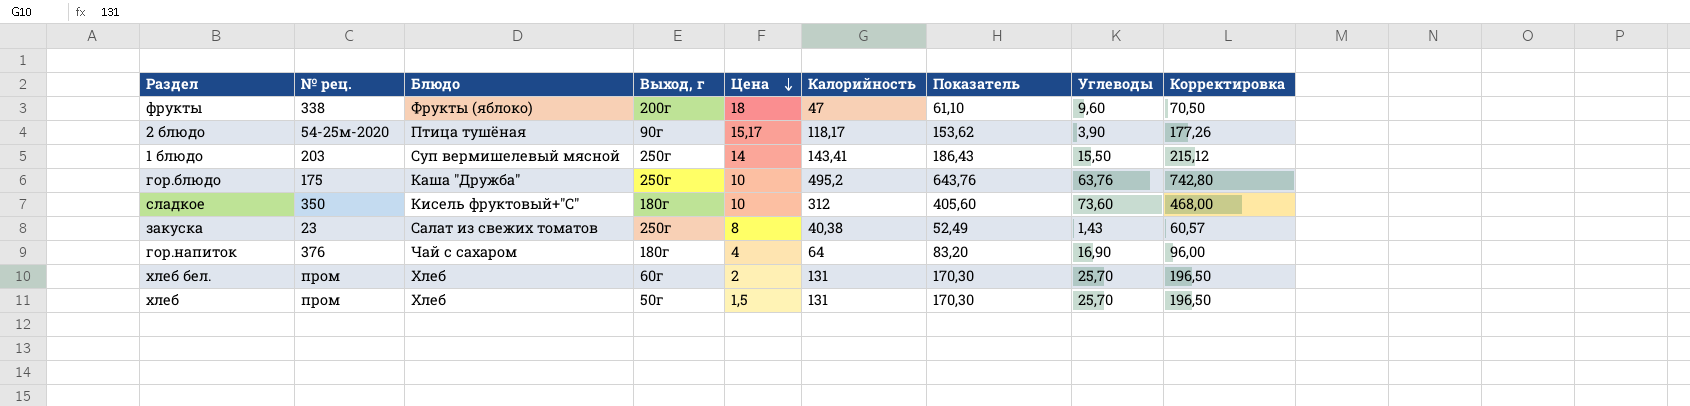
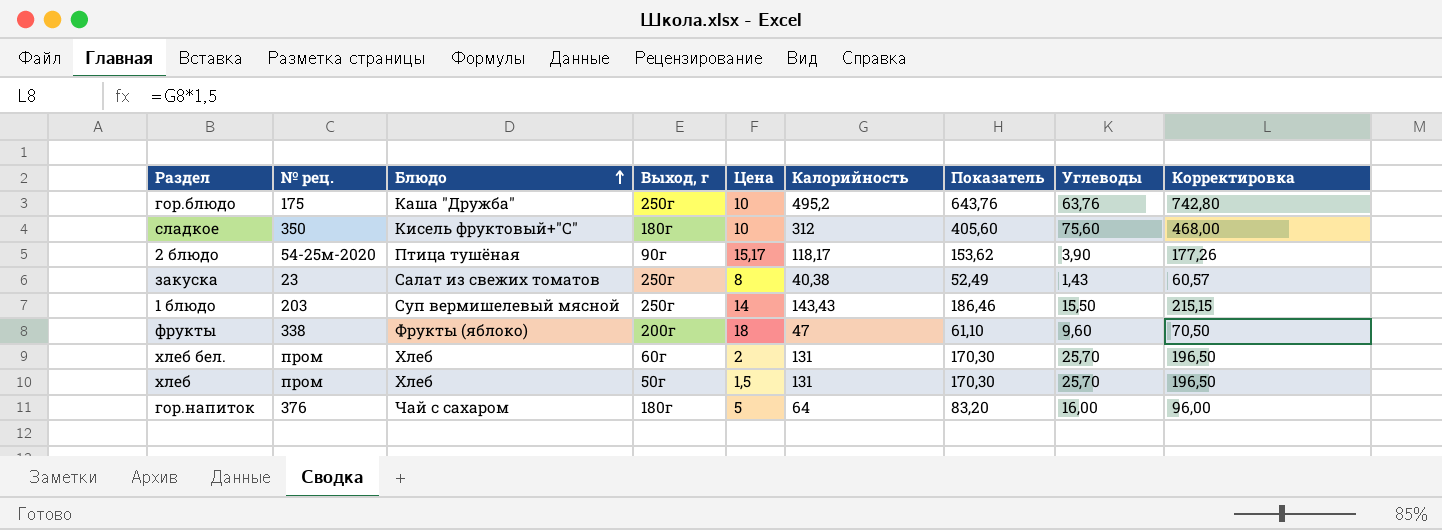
row order: Цена descending -> Блюдо ascending
сладкое | Углеводы: 73,60 -> 75,60
1 блюдо | Калорийность: 143,41 -> 143,43
1 блюдо | Показатель: 186,43 -> 186,46
1 блюдо | Корректировка: 215,12 -> 215,15
гор.напиток | Цена: 4 -> 5
гор.напиток | Углеводы: 16,90 -> 16,00

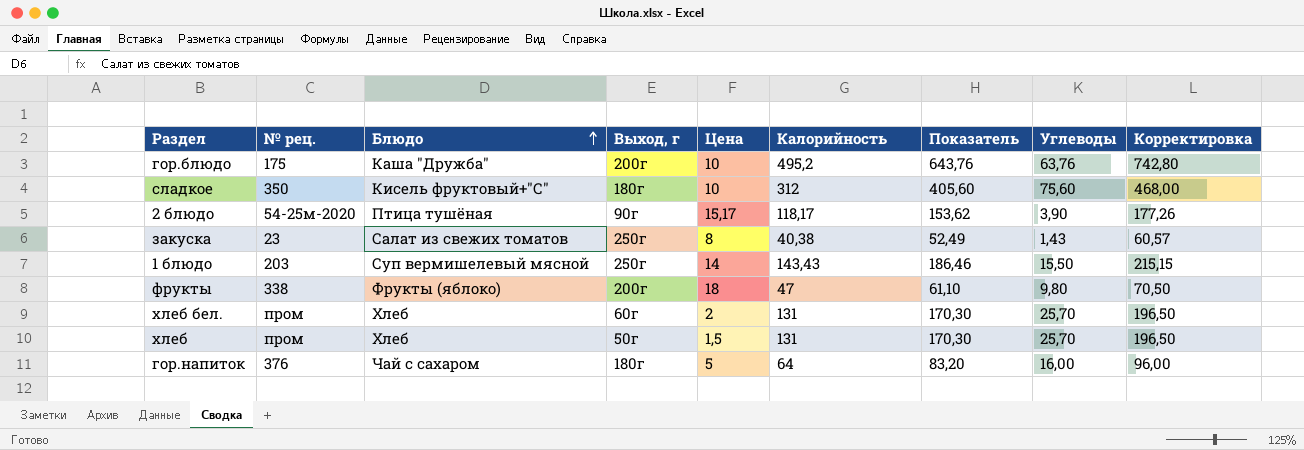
гор.блюдо | Выход, г: 250г -> 200г
фрукты | Углеводы: 9,60 -> 9,80

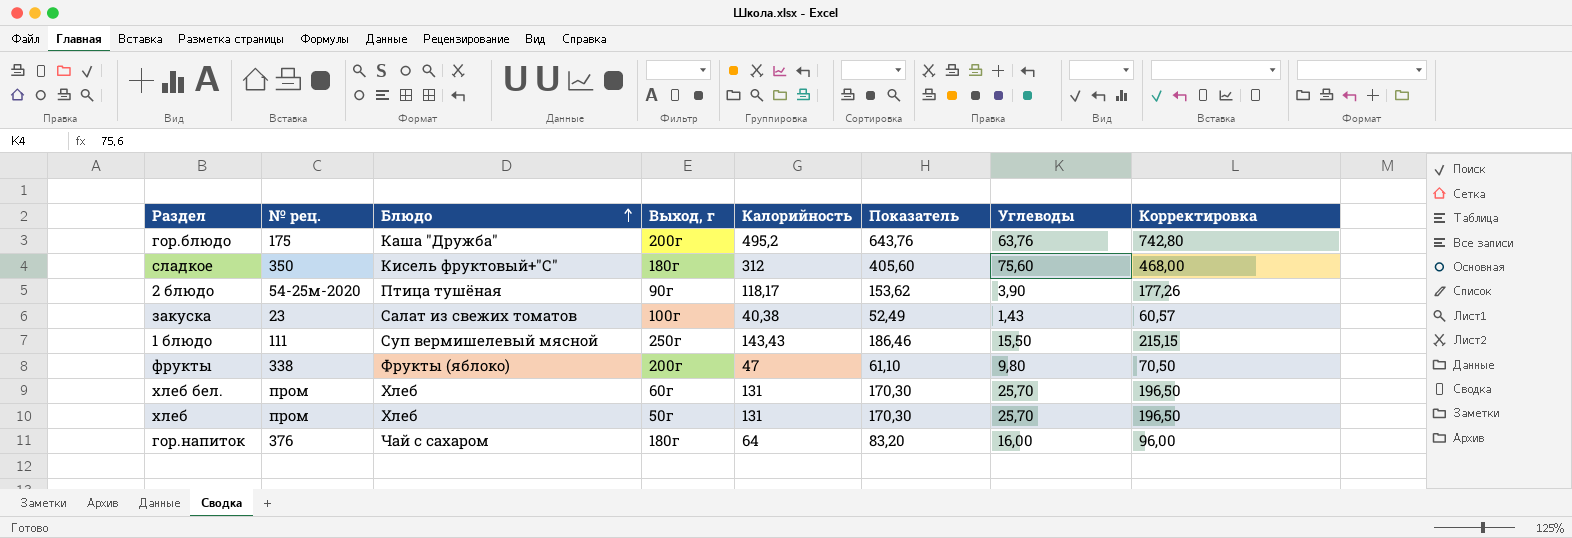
column Цена | position: 5 -> none
закуска | Выход, г: 250г -> 100г
1 блюдо | № рец.: 203 -> 111

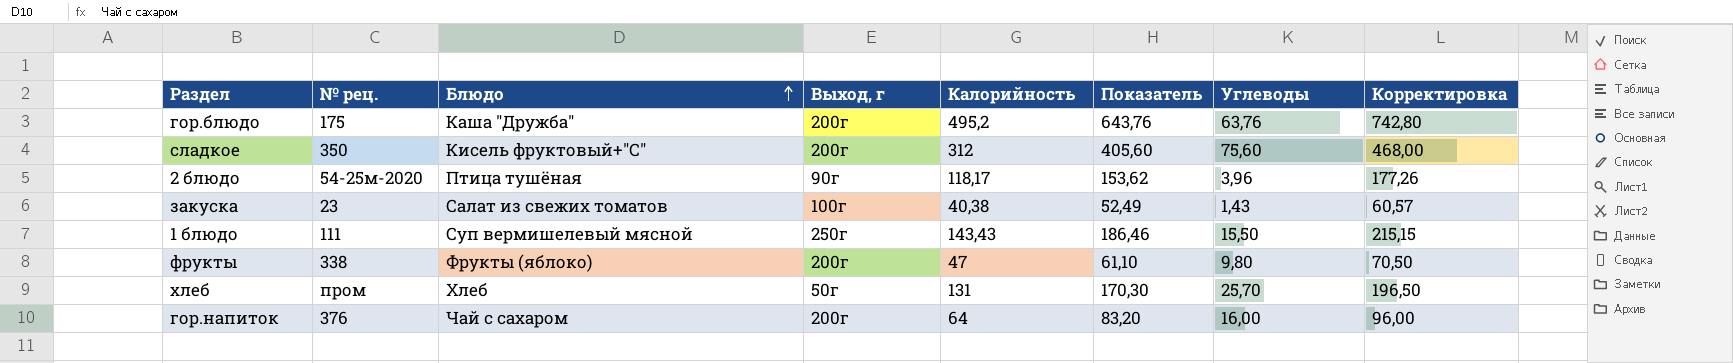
row хлеб бел.: пром | Хлеб | 60г | 131 | 170,30 | 25,70 | 196,50 -> none
сладкое | Выход, г: 180г -> 200г
2 блюдо | Углеводы: 3,90 -> 3,96
гор.напиток | Выход, г: 180г -> 200г

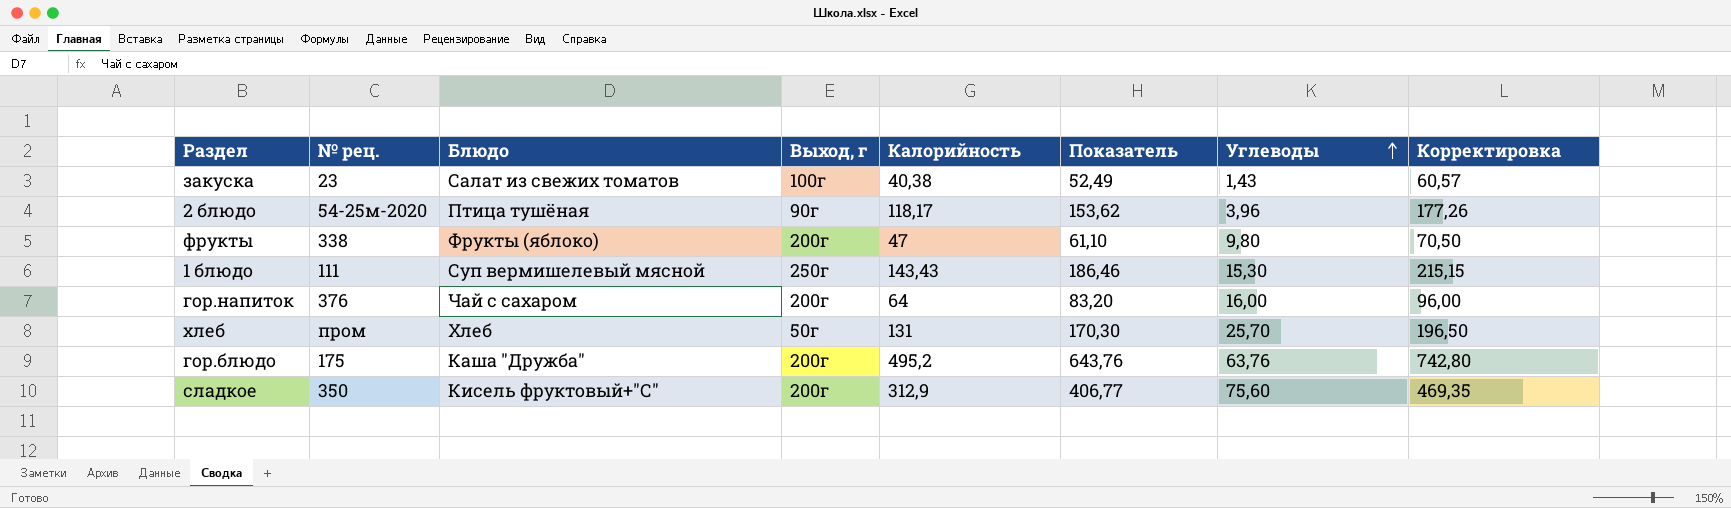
row order: Блюдо ascending -> Углеводы ascending
1 блюдо | Углеводы: 15,50 -> 15,30
сладкое | Калорийность: 312 -> 312,9
сладкое | Показатель: 405,60 -> 406,77
сладкое | Корректировка: 468,00 -> 469,35

